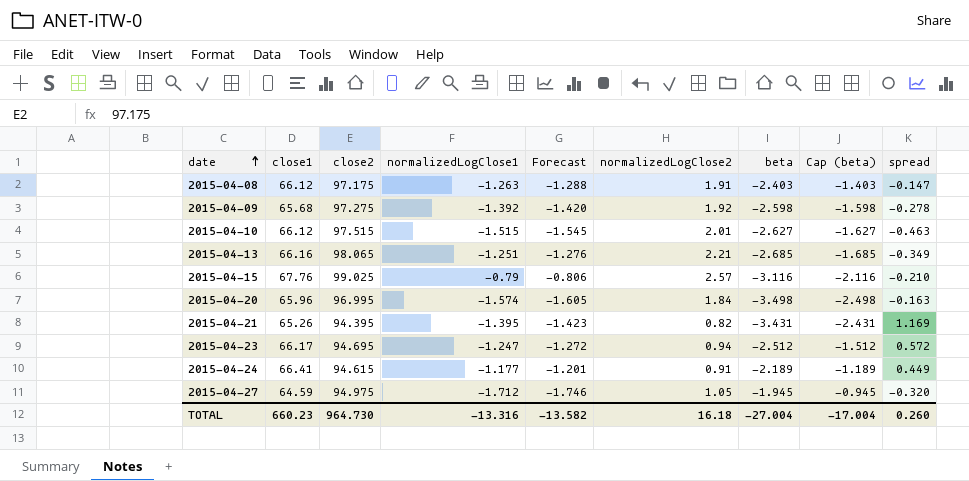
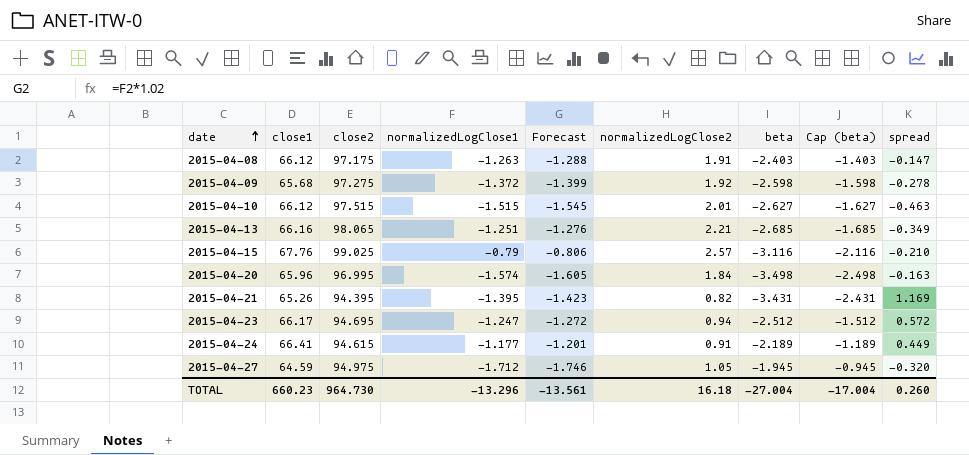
2015-04-09 | normalizedLogClose1: -1.392 -> -1.372
2015-04-09 | Forecast: -1.420 -> -1.399
TOTAL | normalizedLogClose1: -13.316 -> -13.296
TOTAL | Forecast: -13.582 -> -13.561

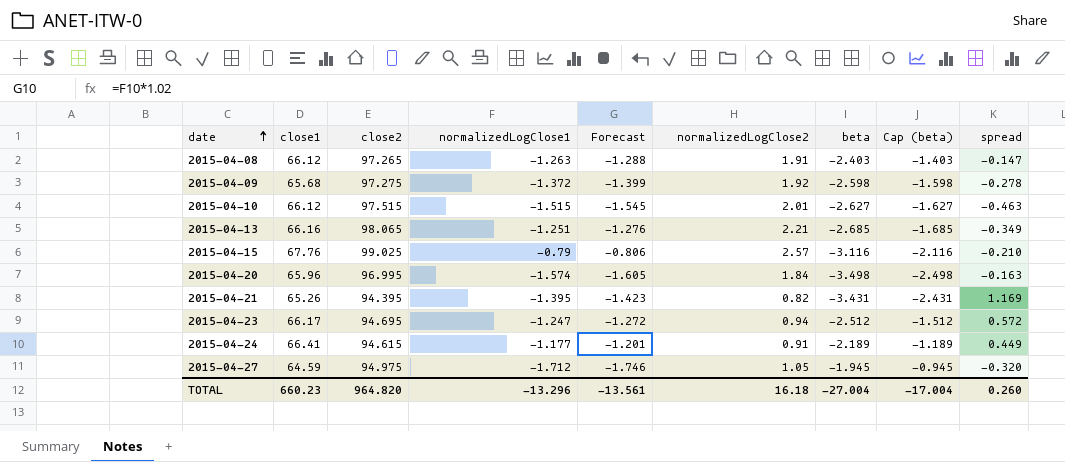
2015-04-08 | close2: 97.175 -> 97.265
TOTAL | close2: 964.730 -> 964.820

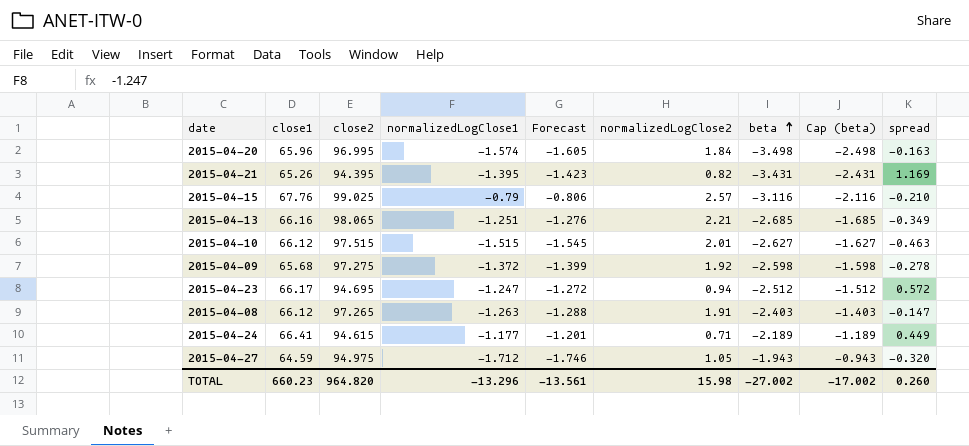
row order: date ascending -> beta ascending
2015-04-24 | normalizedLogClose2: 0.91 -> 0.71
2015-04-27 | beta: -1.945 -> -1.943
2015-04-27 | Cap (beta): -0.945 -> -0.943
TOTAL | normalizedLogClose2: 16.18 -> 15.98
TOTAL | beta: -27.004 -> -27.002
TOTAL | Cap (beta): -17.004 -> -17.002

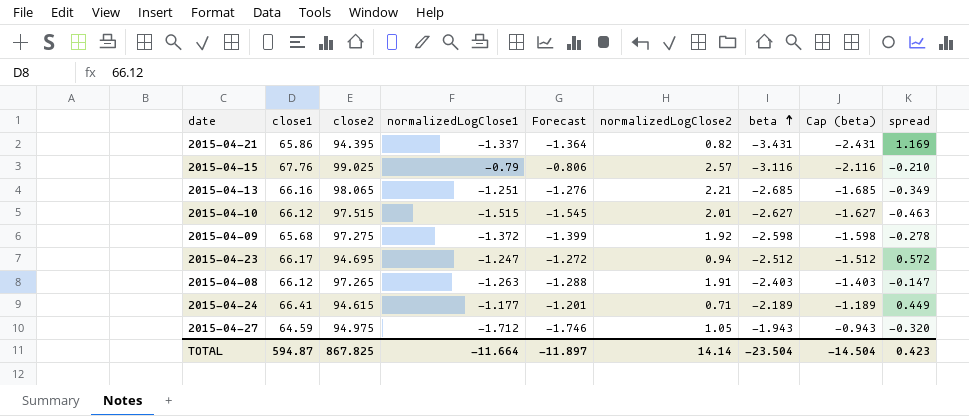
row 2015-04-20: 65.96 | 96.995 | -1.574 | -1.605 | 1.84 | -3.498 | -2.498 | -0.163 -> none
2015-04-21 | close1: 65.26 -> 65.86
2015-04-21 | normalizedLogClose1: -1.395 -> -1.337
2015-04-21 | Forecast: -1.423 -> -1.364
TOTAL | close1: 660.23 -> 594.87
TOTAL | close2: 964.820 -> 867.825
TOTAL | normalizedLogClose1: -13.296 -> -11.664
TOTAL | Forecast: -13.561 -> -11.897
TOTAL | normalizedLogClose2: 15.98 -> 14.14
TOTAL | beta: -27.002 -> -23.504
TOTAL | Cap (beta): -17.002 -> -14.504
TOTAL | spread: 0.260 -> 0.423

